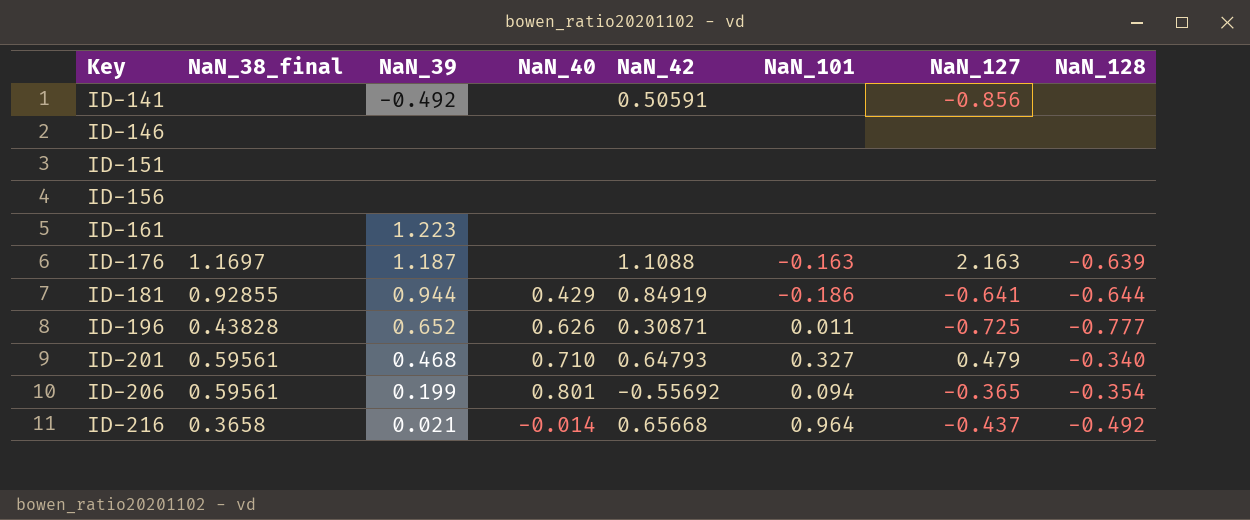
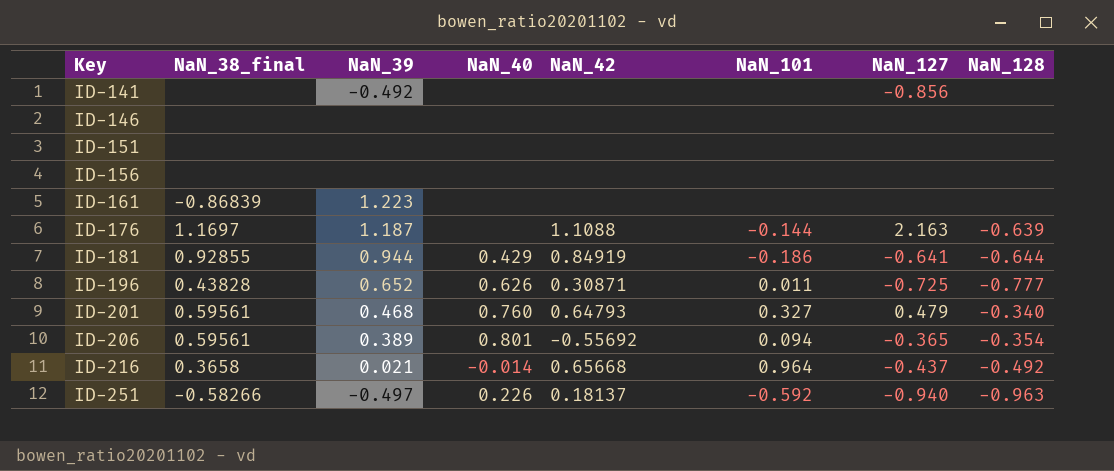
ID-141 | NaN_42: 0.50591 -> none
ID-161 | NaN_38_final: none -> -0.86839
ID-176 | NaN_101: -0.163 -> -0.144
ID-201 | NaN_40: 0.710 -> 0.760
ID-206 | NaN_39: 0.199 -> 0.389
row ID-251: none -> -0.58266 | -0.497 | 0.226 | 0.18137 | -0.592 | -0.940 | -0.963

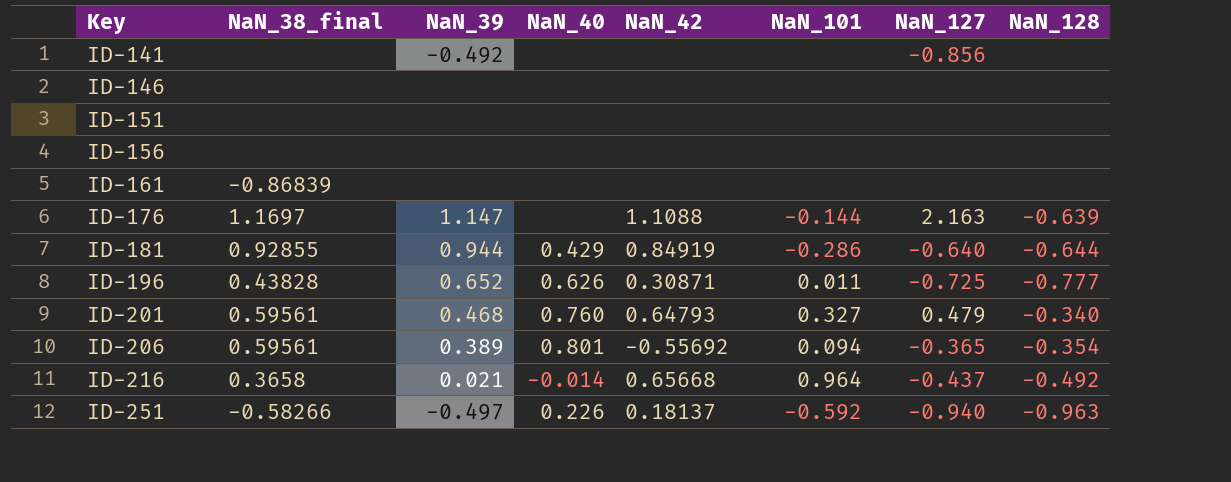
ID-161 | NaN_39: 1.223 -> none
ID-176 | NaN_39: 1.187 -> 1.147
ID-181 | NaN_101: -0.186 -> -0.286
ID-181 | NaN_127: -0.641 -> -0.640

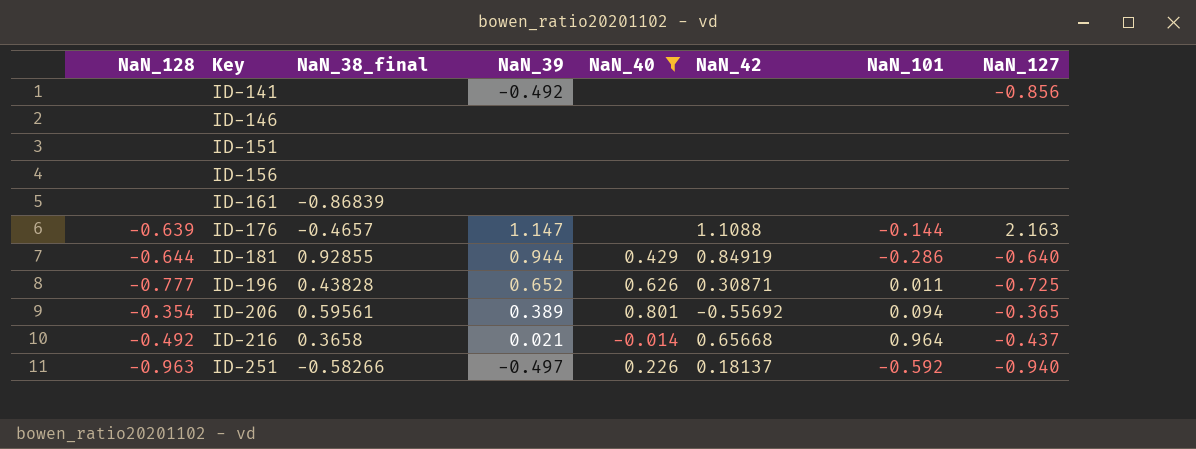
filter: none -> NaN_40 != 0.760
column NaN_128 | position: 8 -> 1
ID-176 | NaN_38_final: 1.1697 -> -0.4657

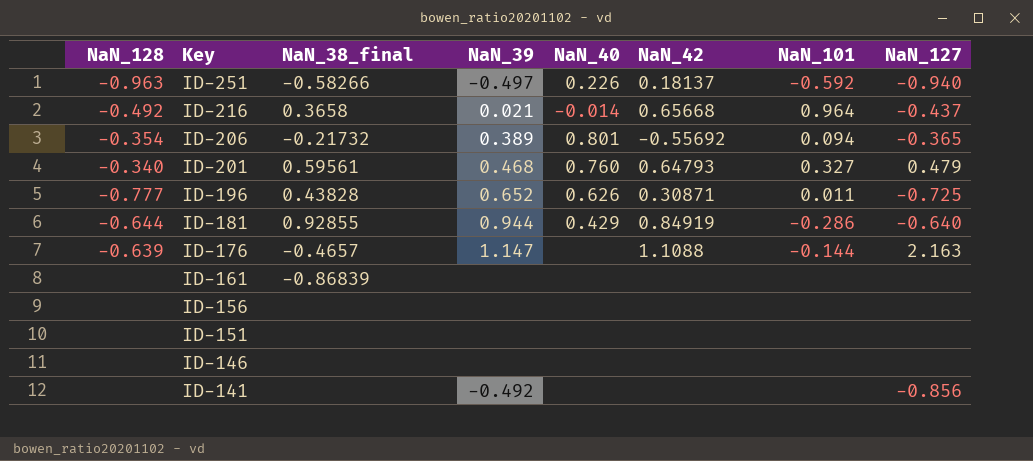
filter: NaN_40 != 0.760 -> none
row order: Key ascending -> Key descending
ID-206 | NaN_38_final: 0.59561 -> -0.21732

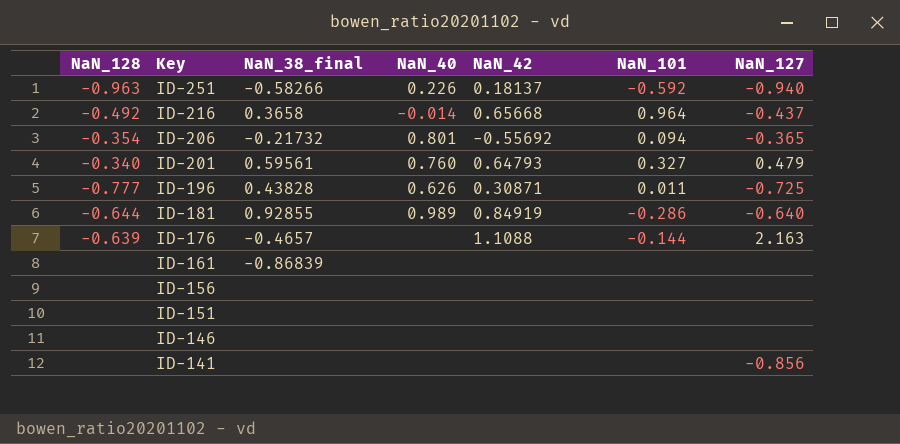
column NaN_39 | position: 4 -> none
ID-181 | NaN_40: 0.429 -> 0.989

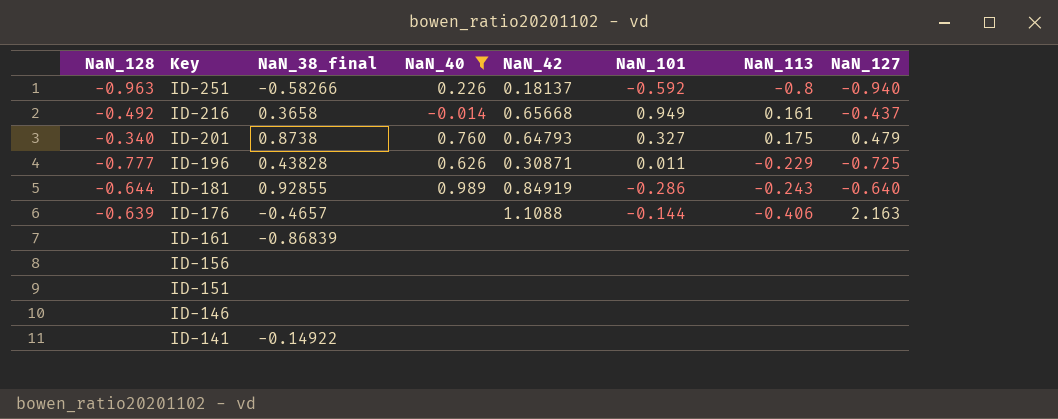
filter: none -> NaN_40 != 0.801
column NaN_113 | position: none -> 7
ID-216 | NaN_101: 0.964 -> 0.949
ID-201 | NaN_38_final: 0.59561 -> 0.8738
ID-141 | NaN_38_final: none -> -0.14922
ID-141 | NaN_127: -0.856 -> none

